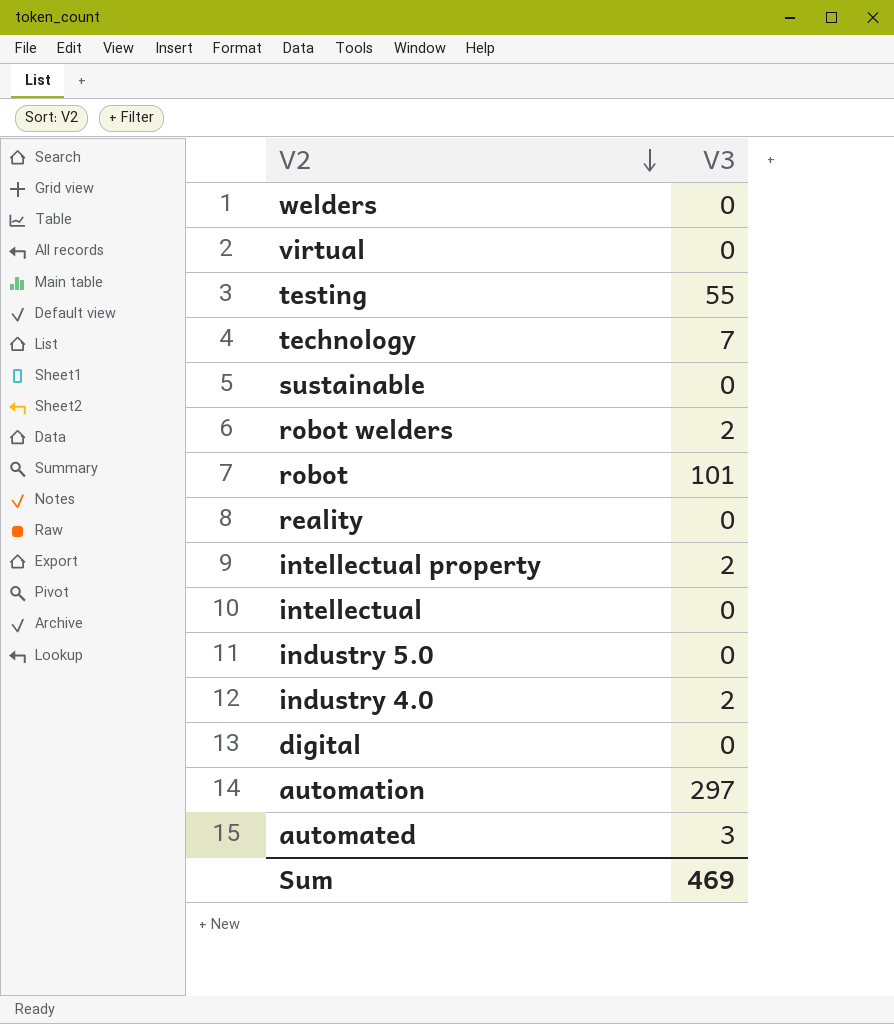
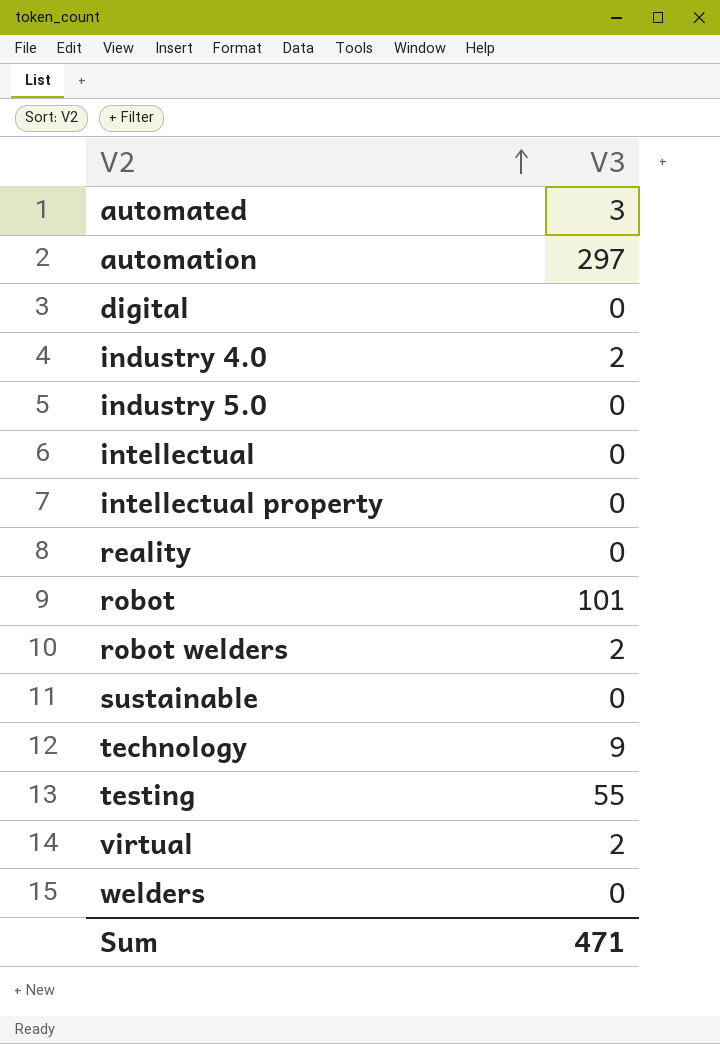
row order: V2 descending -> V2 ascending
intellectual property | V3: 2 -> 0
technology | V3: 7 -> 9
virtual | V3: 0 -> 2
Sum | V3: 469 -> 471

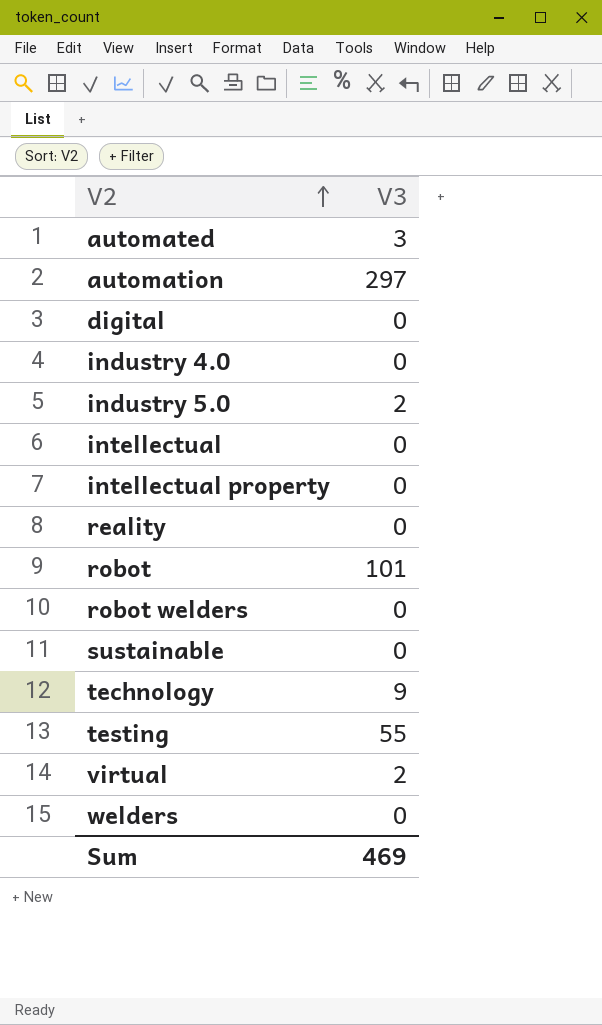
industry 4.0 | V3: 2 -> 0
industry 5.0 | V3: 0 -> 2
robot welders | V3: 2 -> 0
Sum | V3: 471 -> 469

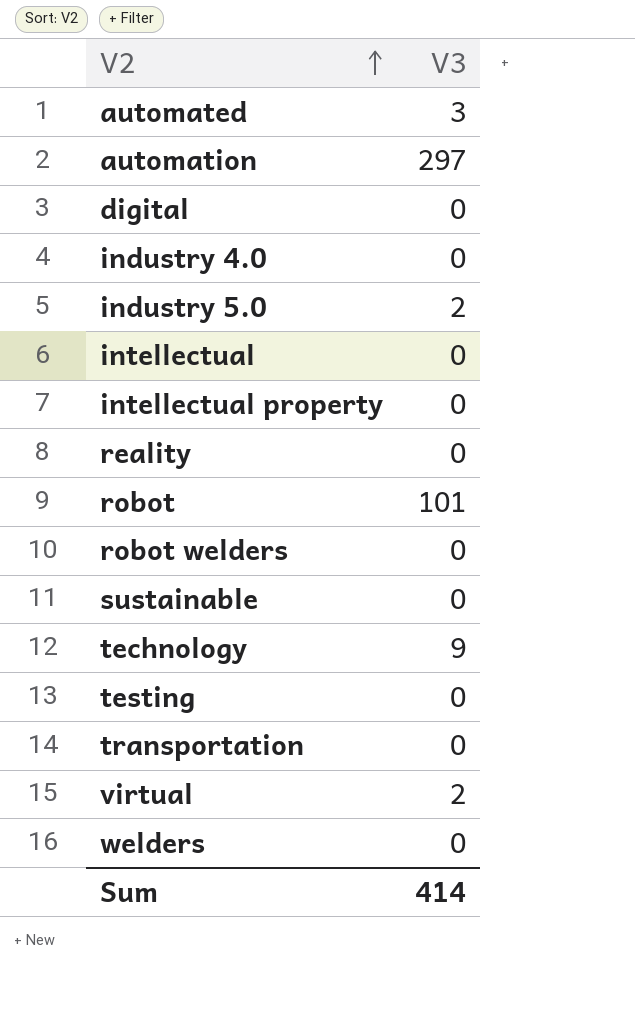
testing | V3: 55 -> 0
row transportation: none -> 0
Sum | V3: 469 -> 414

